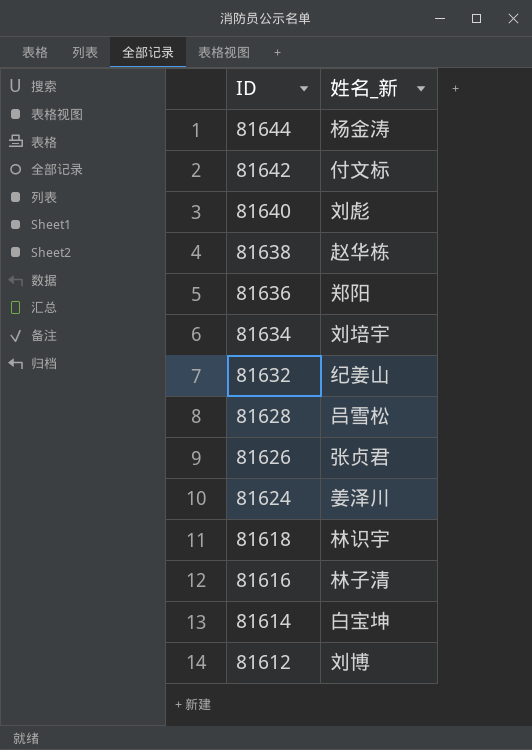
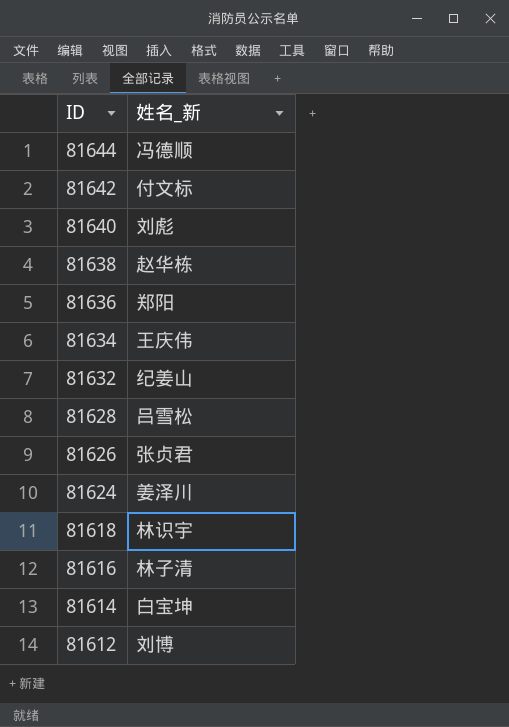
81644 | 姓名_新: 杨金涛 -> 冯德顺
81634 | 姓名_新: 刘培宇 -> 王庆伟

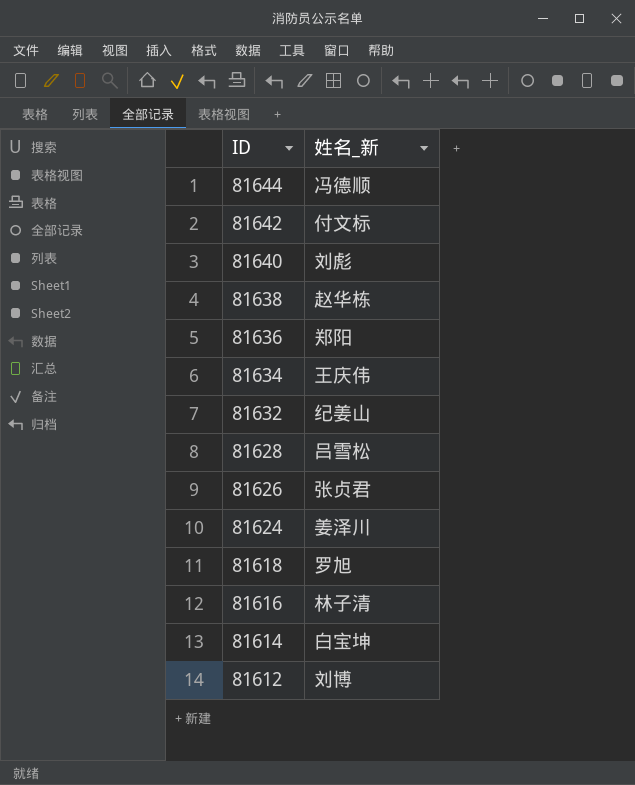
81618 | 姓名_新: 林识宇 -> 罗旭

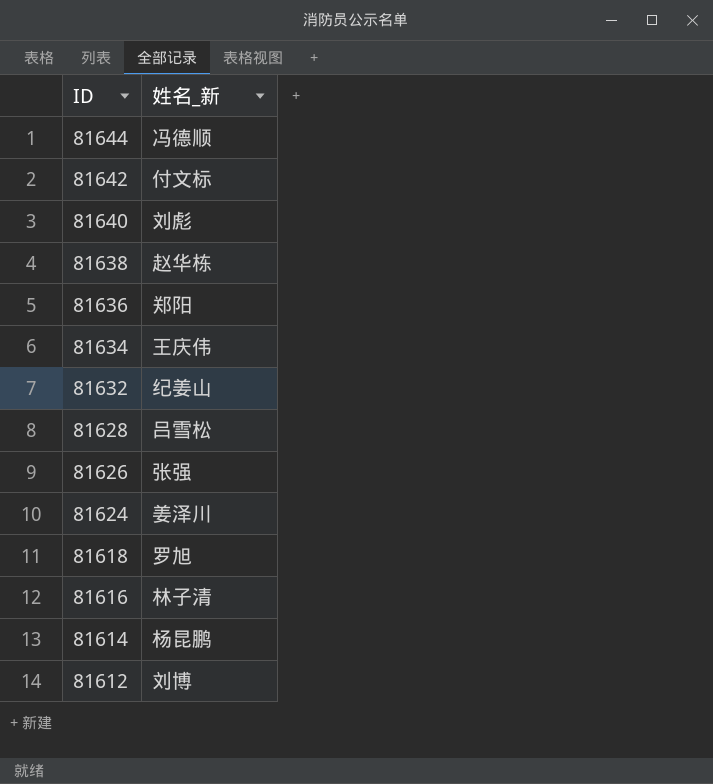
81626 | 姓名_新: 张贞君 -> 张强
81614 | 姓名_新: 白宝坤 -> 杨昆鹏

